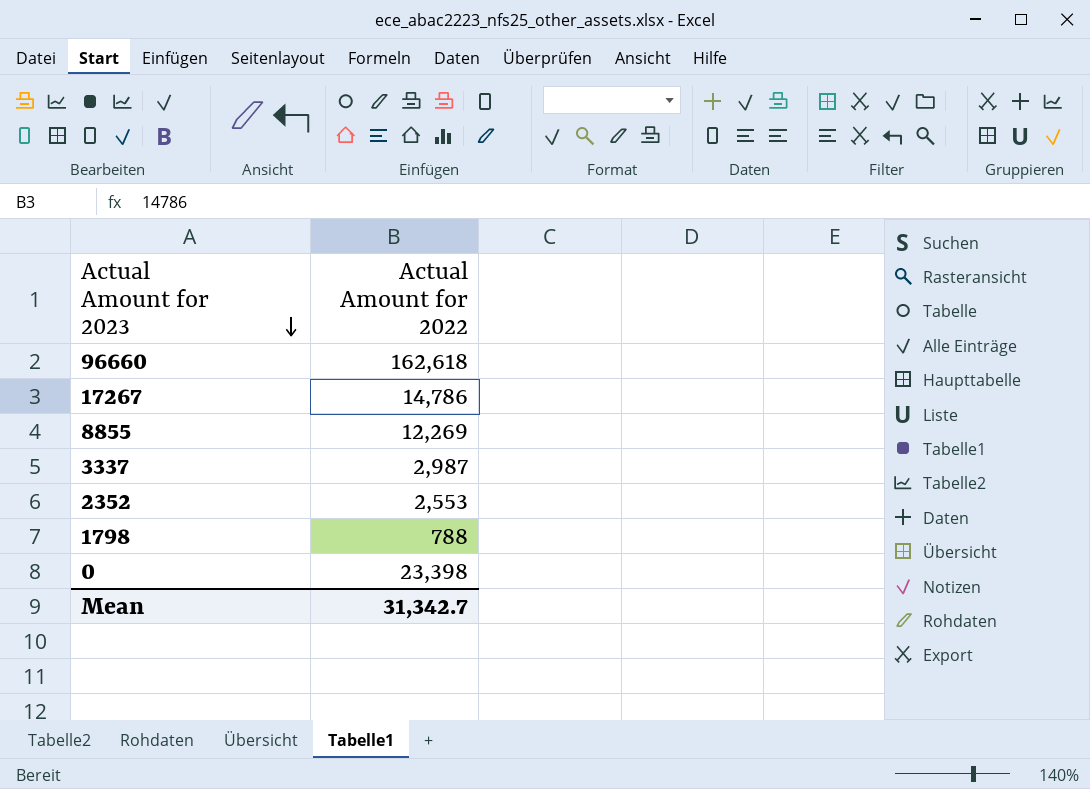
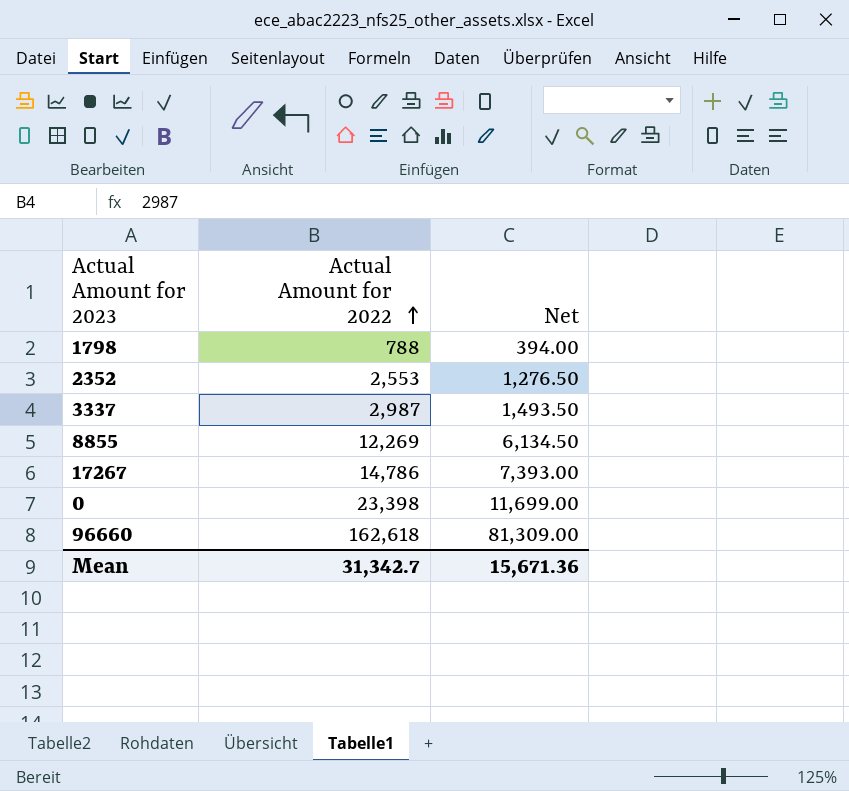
row order: Actual Amount for 2023 descending -> Actual Amount for 2022 ascending
column Net | formula: none -> [Actual Amount for 2022] * 0.5

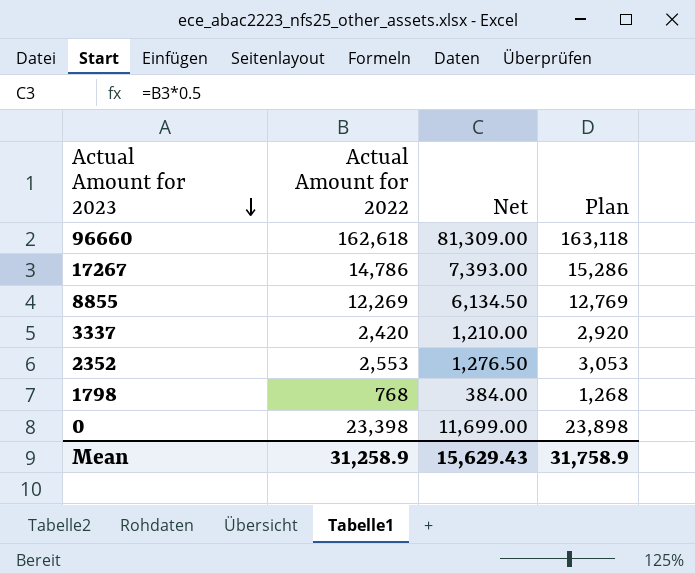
row order: Actual Amount for 2022 ascending -> Actual Amount for 2023 descending
column Plan | formula: none -> [Actual Amount for 2022] + 500
3337 | Actual Amount for 2022: 2,987 -> 2,420
3337 | Net: 1,493.50 -> 1,210.00
1798 | Actual Amount for 2022: 788 -> 768
1798 | Net: 394.00 -> 384.00
Mean | Actual Amount for 2022: 31,342.7 -> 31,258.9
Mean | Net: 15,671.36 -> 15,629.43

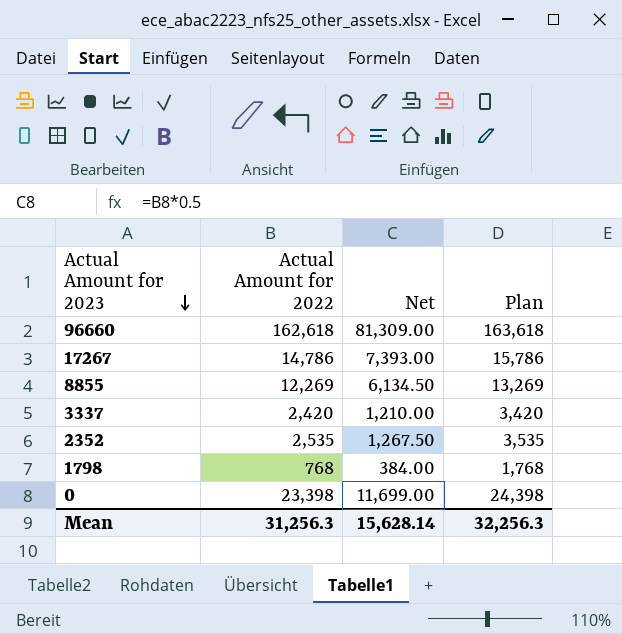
column Plan | formula: [Actual Amount for 2022] + 500 -> [Actual Amount for 2022] + 1000
2352 | Actual Amount for 2022: 2,553 -> 2,535
2352 | Net: 1,276.50 -> 1,267.50
Mean | Actual Amount for 2022: 31,258.9 -> 31,256.3
Mean | Net: 15,629.43 -> 15,628.14
Mean | Plan: 31,758.9 -> 32,256.3

